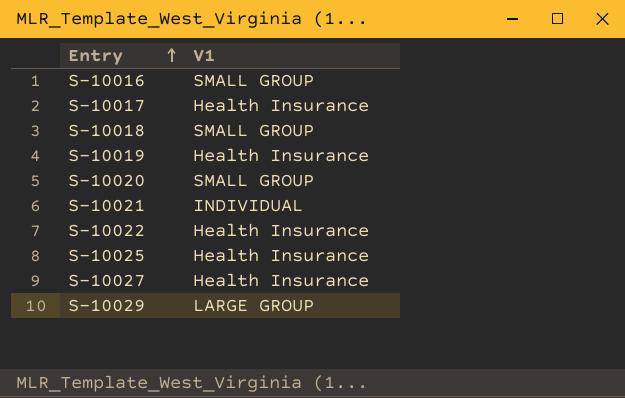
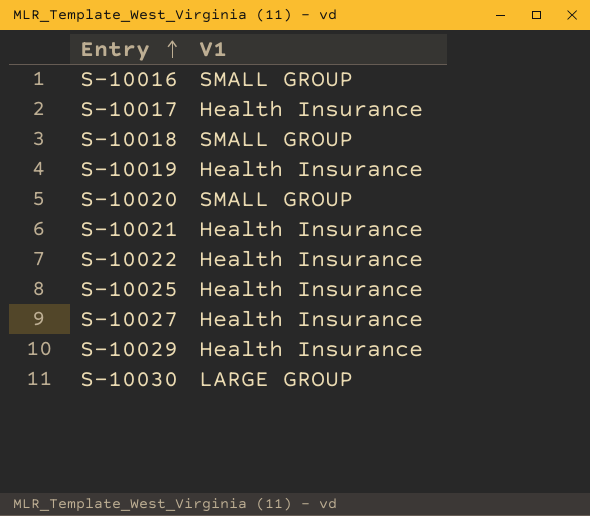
S-10021 | V1: INDIVIDUAL -> Health Insurance
S-10029 | V1: LARGE GROUP -> Health Insurance
row S-10030: none -> LARGE GROUP

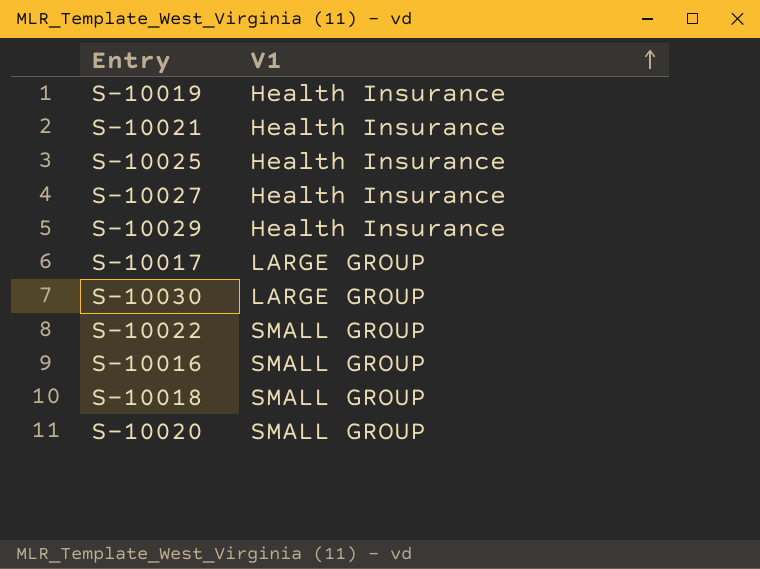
row order: Entry ascending -> V1 ascending
S-10017 | V1: Health Insurance -> LARGE GROUP
S-10022 | V1: Health Insurance -> SMALL GROUP

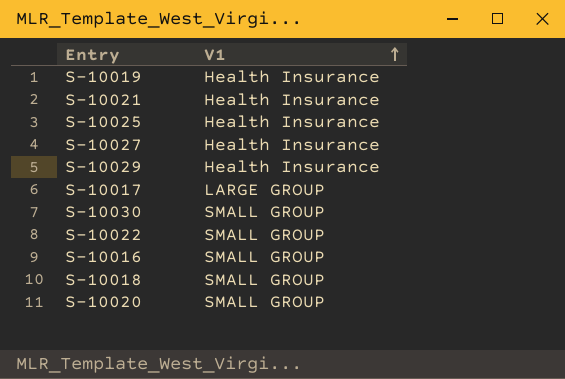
S-10030 | V1: LARGE GROUP -> SMALL GROUP

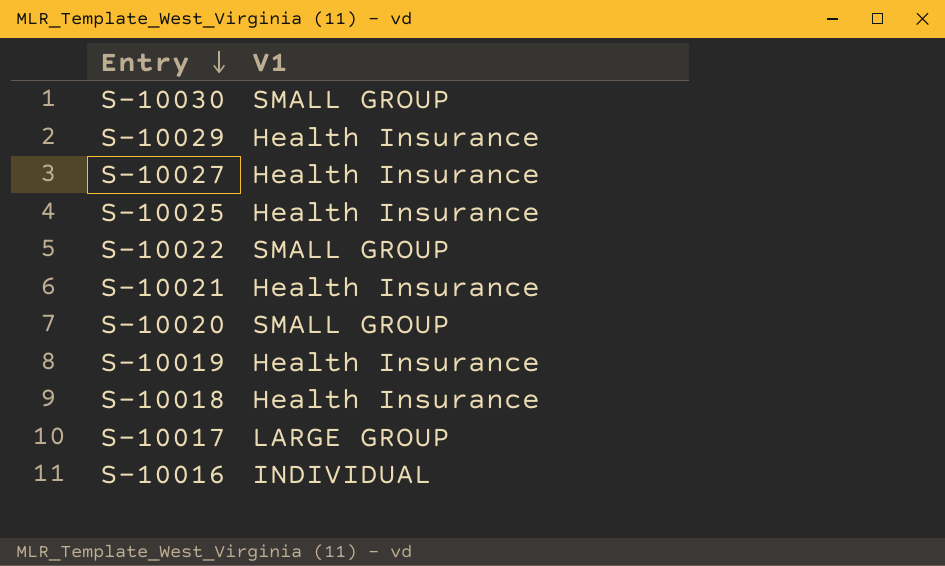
row order: V1 ascending -> Entry descending
S-10018 | V1: SMALL GROUP -> Health Insurance
S-10016 | V1: SMALL GROUP -> INDIVIDUAL

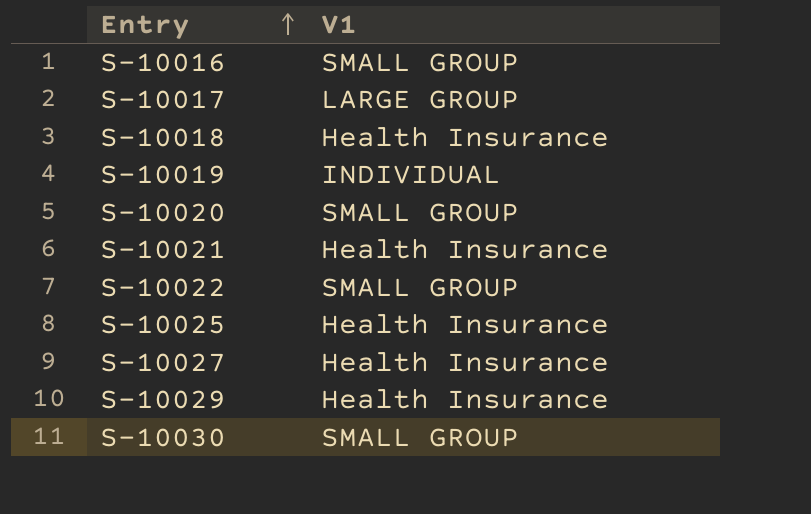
row order: Entry descending -> Entry ascending
S-10016 | V1: INDIVIDUAL -> SMALL GROUP
S-10019 | V1: Health Insurance -> INDIVIDUAL

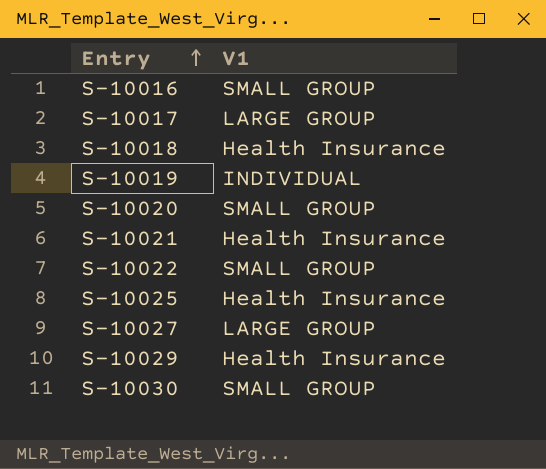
S-10027 | V1: Health Insurance -> LARGE GROUP

